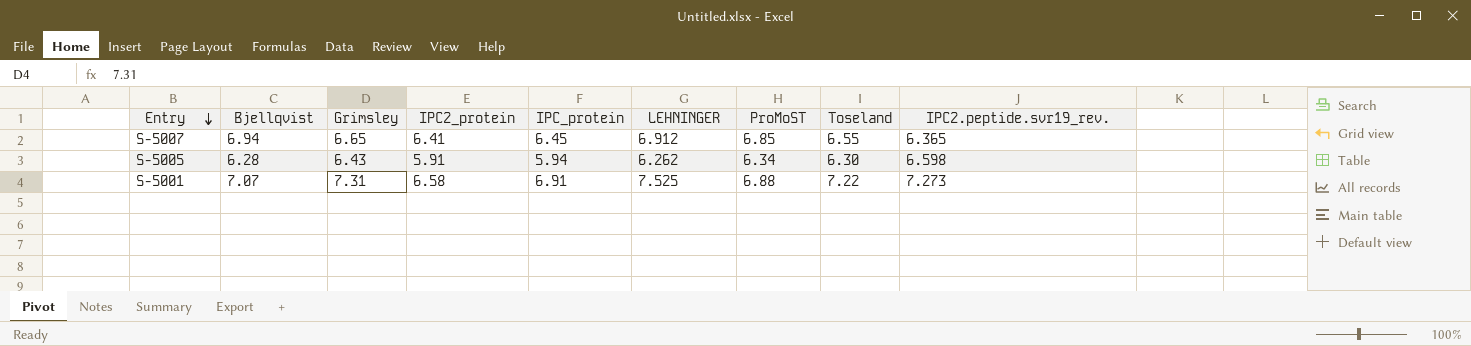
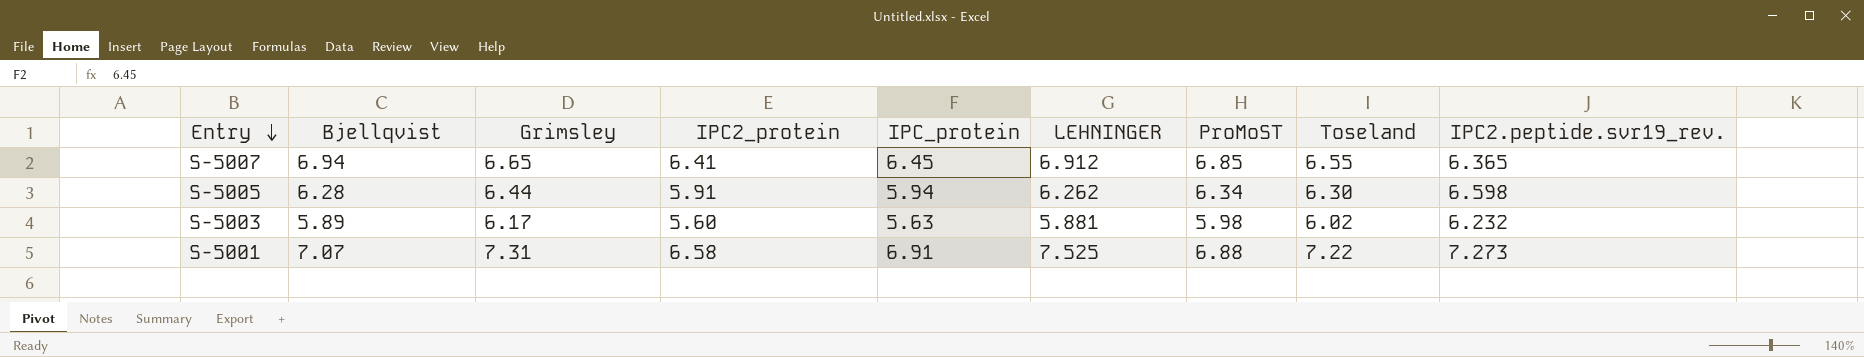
S-5005 | Grimsley: 6.43 -> 6.44
row S-5003: none -> 5.89 | 6.17 | 5.60 | 5.63 | 5.881 | 5.98 | 6.02 | 6.232

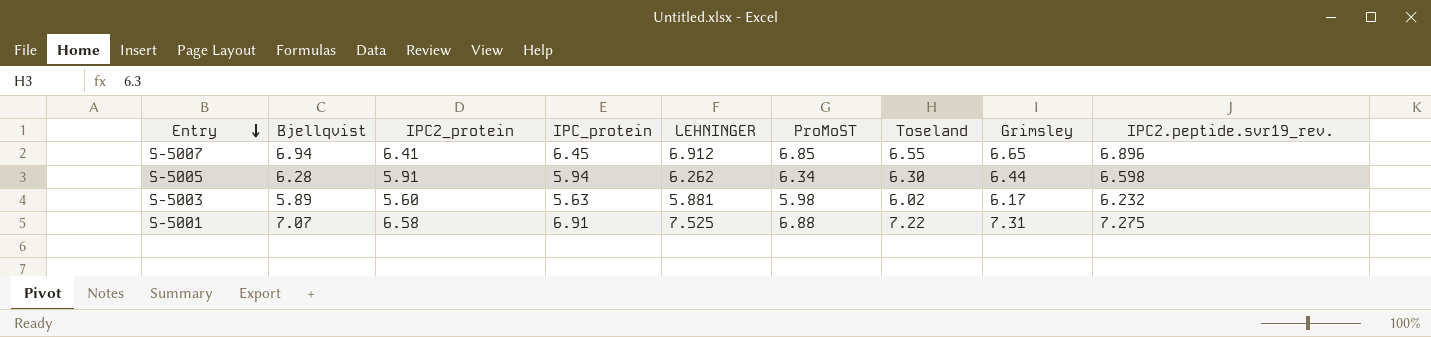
column Grimsley | position: 3 -> 8
S-5007 | IPC2.peptide.svr19_rev.: 6.365 -> 6.896
S-5001 | IPC2.peptide.svr19_rev.: 7.273 -> 7.275

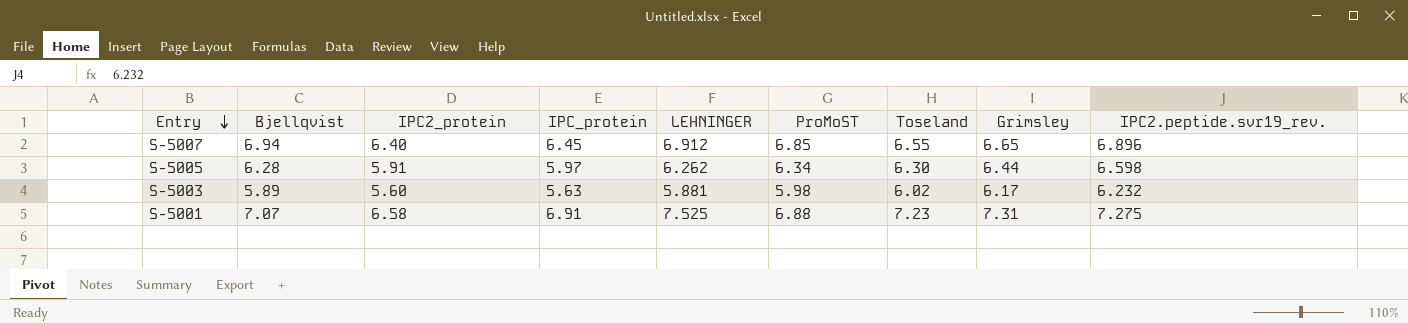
S-5007 | IPC2_protein: 6.41 -> 6.40
S-5005 | IPC_protein: 5.94 -> 5.97
S-5001 | Toseland: 7.22 -> 7.23

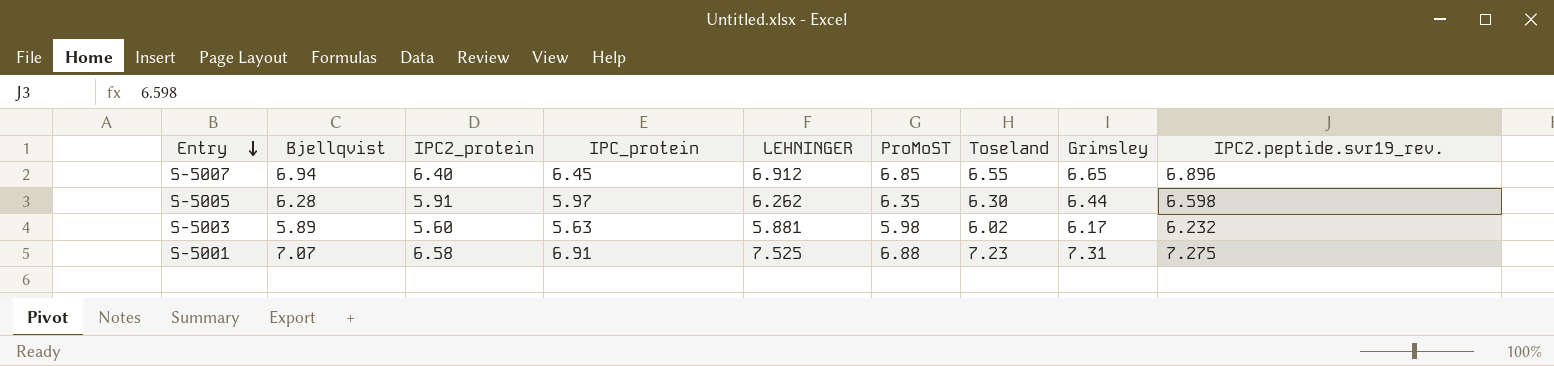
S-5005 | ProMoST: 6.34 -> 6.35

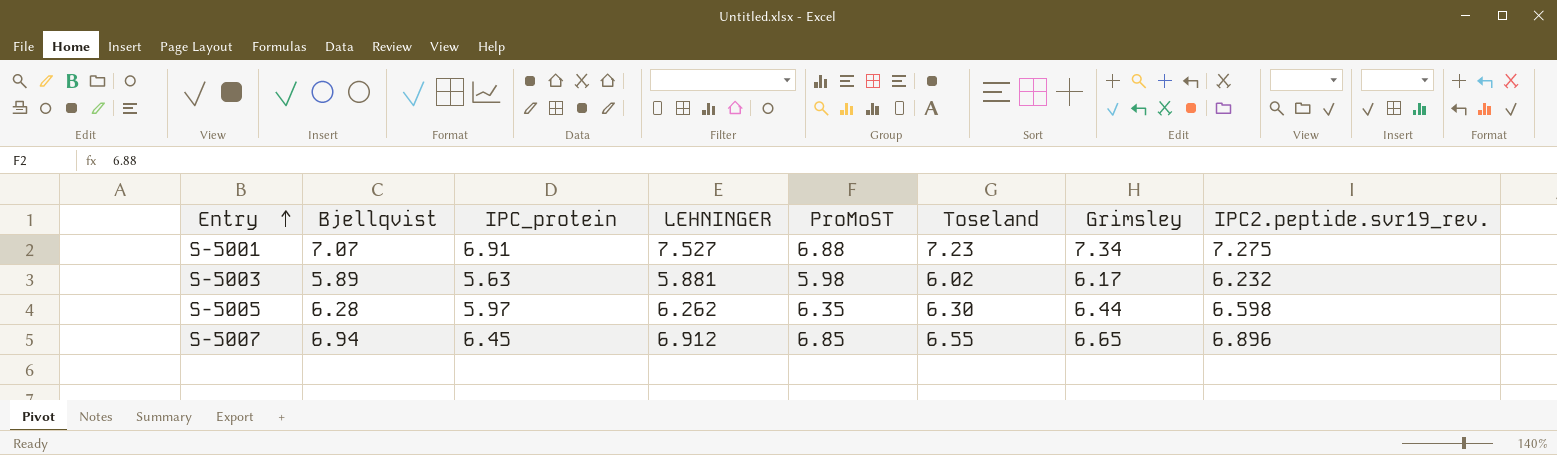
row order: Entry descending -> Entry ascending
column IPC2_protein | position: 3 -> none
S-5001 | LEHNINGER: 7.525 -> 7.527
S-5001 | Grimsley: 7.31 -> 7.34

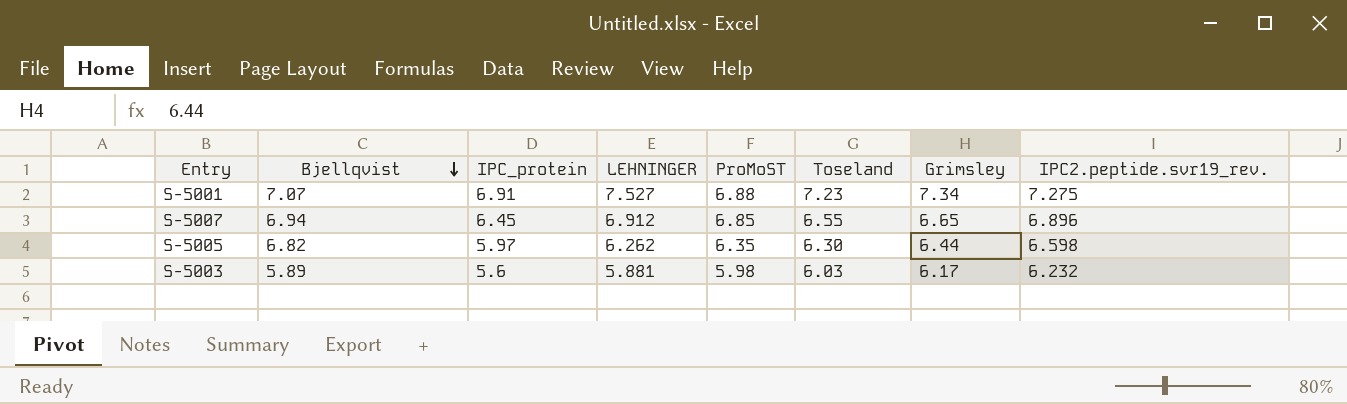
row order: Entry ascending -> Bjellqvist descending
S-5005 | Bjellqvist: 6.28 -> 6.82
S-5003 | IPC_protein: 5.63 -> 5.6
S-5003 | Toseland: 6.02 -> 6.03

